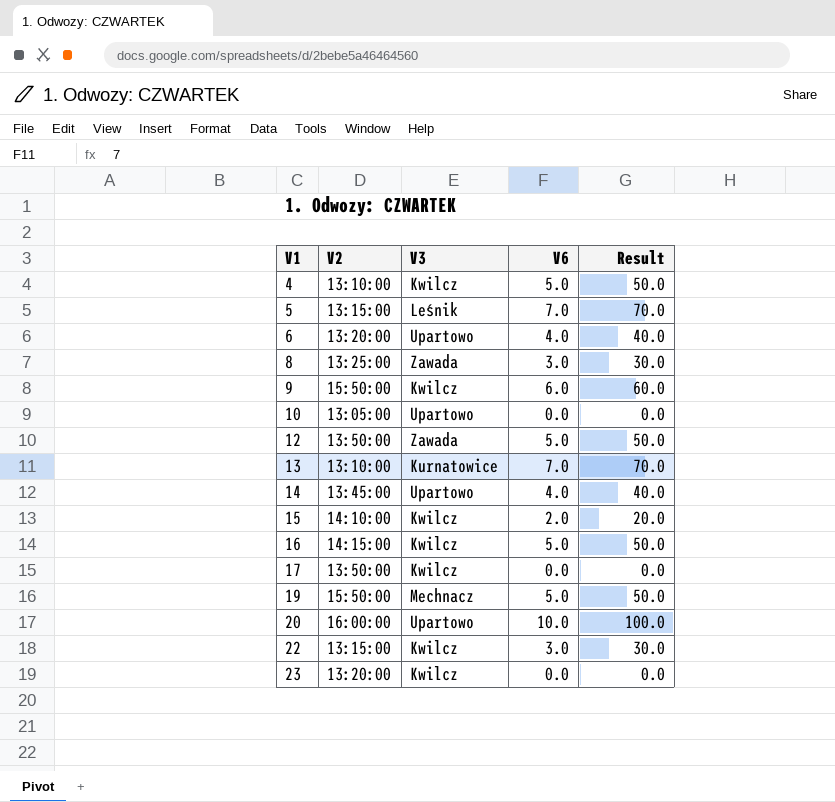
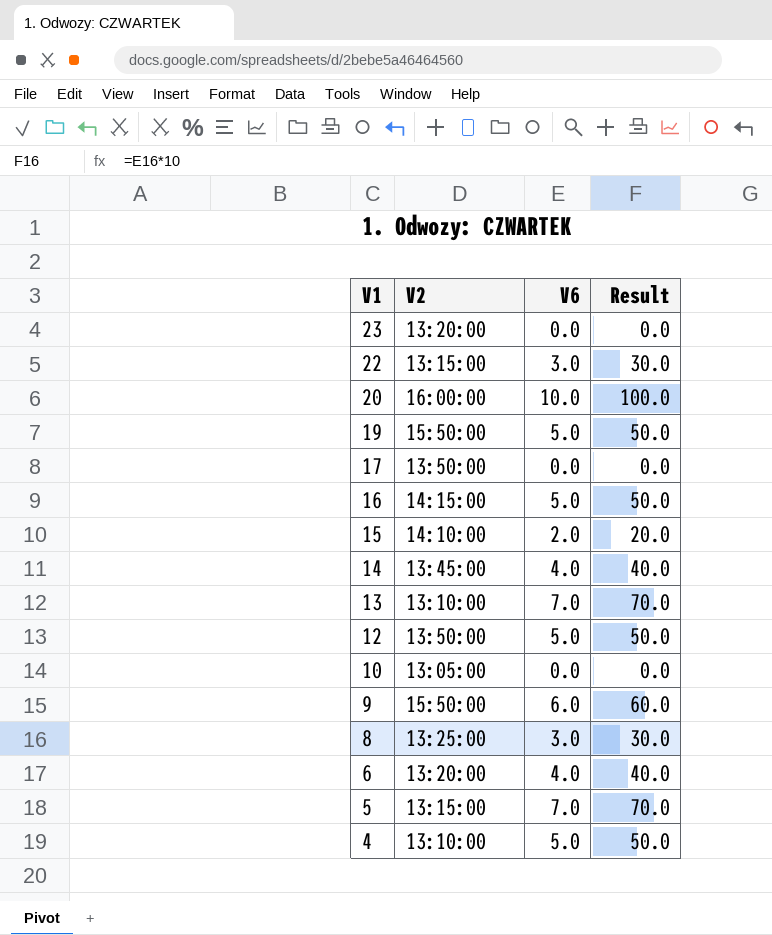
row order: V1 ascending -> V1 descending
column V3 | position: 3 -> none

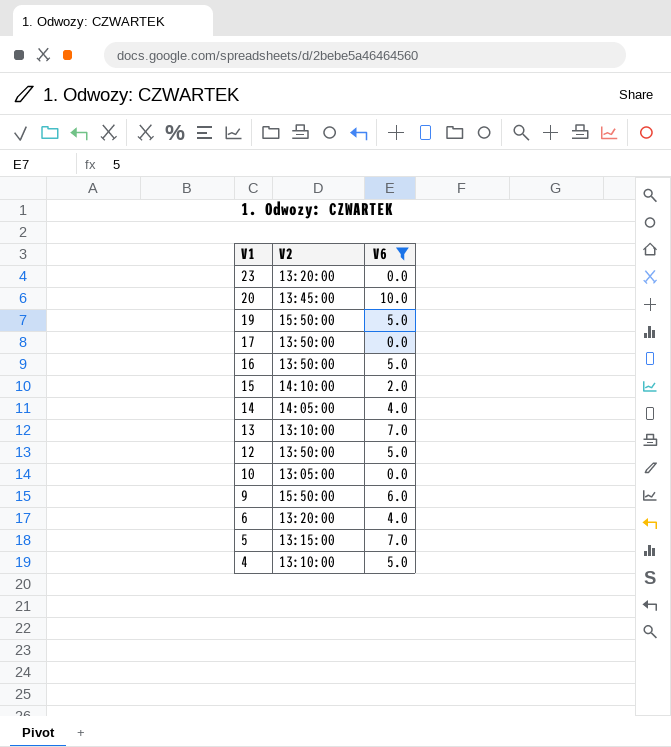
filter: none -> V6 != 3.0
column Result | formula: [V6] * 10 -> none
20 | V2: 16:00:00 -> 13:45:00
16 | V2: 14:15:00 -> 13:50:00
14 | V2: 13:45:00 -> 14:05:00

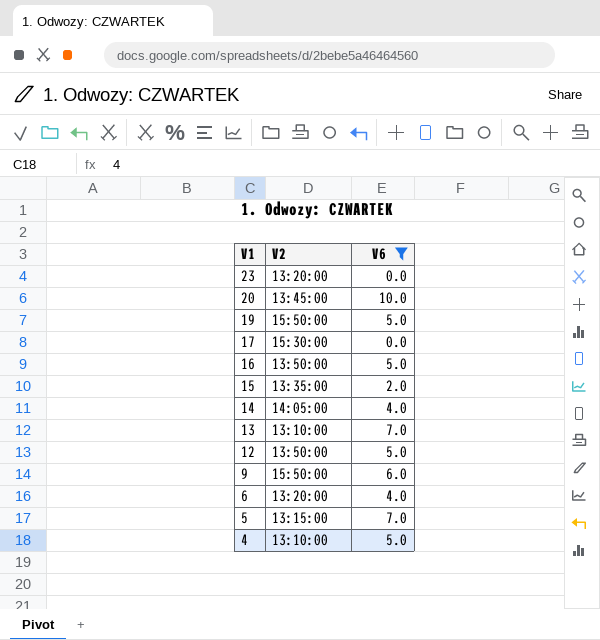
row 10: 13:05:00 | 0.0 -> none
17 | V2: 13:50:00 -> 15:30:00
15 | V2: 14:10:00 -> 13:35:00

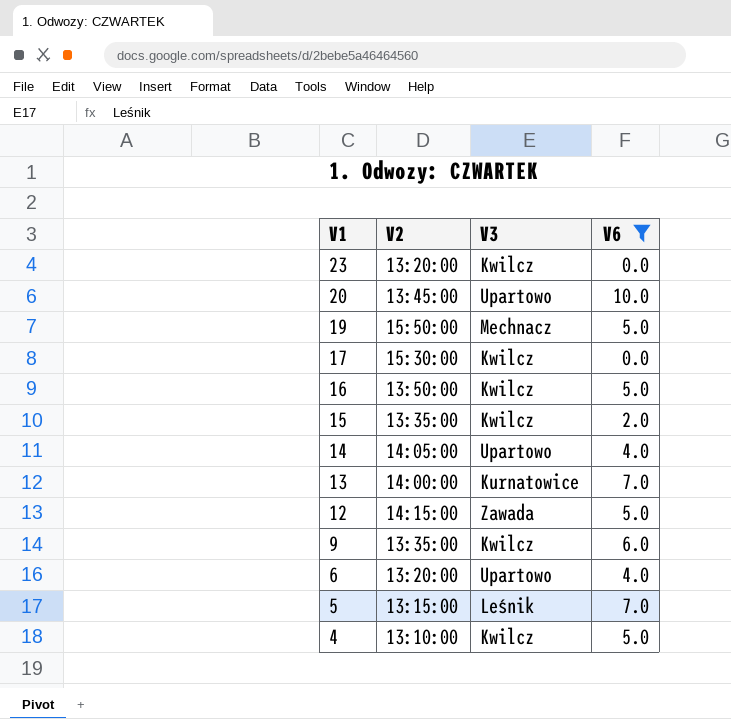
column V3 | position: none -> 3
13 | V2: 13:10:00 -> 14:00:00
12 | V2: 13:50:00 -> 14:15:00
9 | V2: 15:50:00 -> 13:35:00

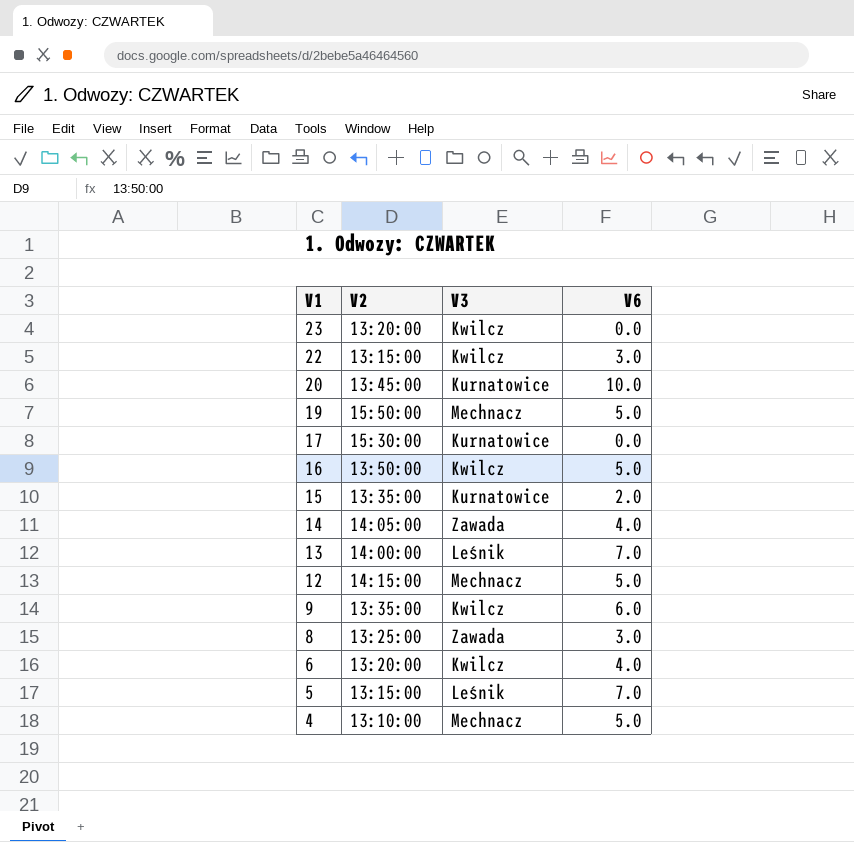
filter: V6 != 3.0 -> none
20 | V3: Upartowo -> Kurnatowice
17 | V3: Kwilcz -> Kurnatowice
15 | V3: Kwilcz -> Kurnatowice
14 | V3: Upartowo -> Zawada
13 | V3: Kurnatowice -> Leśnik
12 | V3: Zawada -> Mechnacz
6 | V3: Upartowo -> Kwilcz
4 | V3: Kwilcz -> Mechnacz

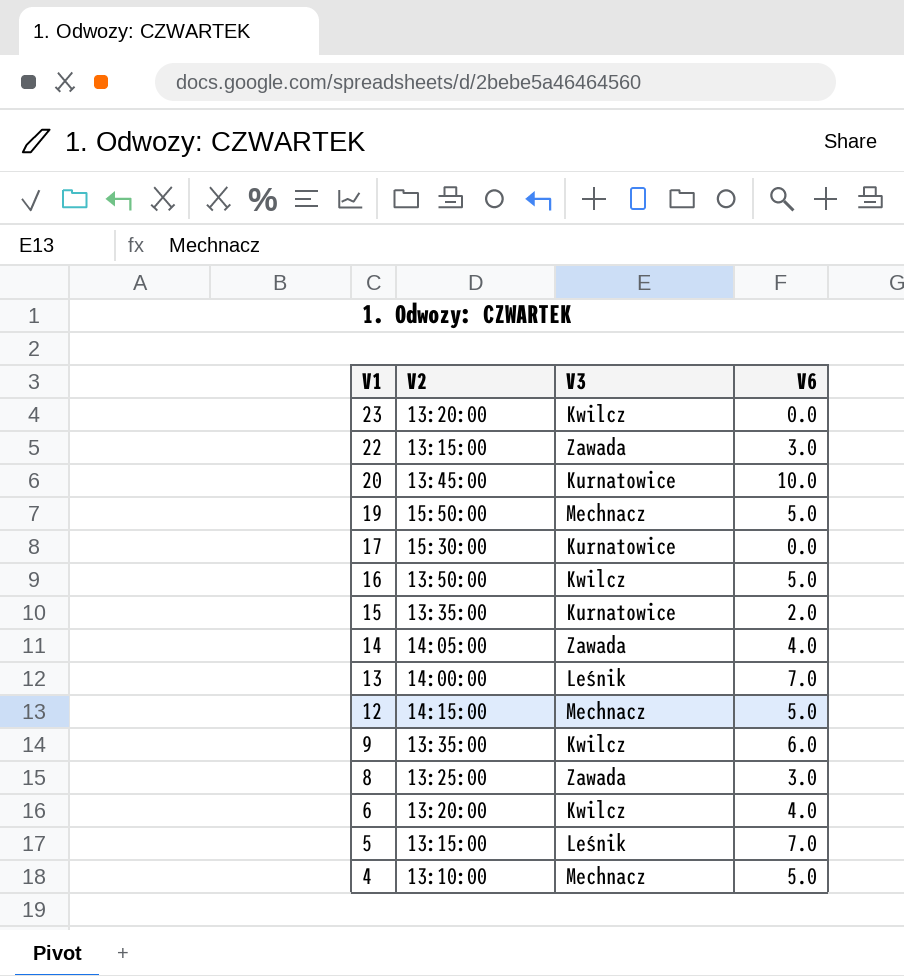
22 | V3: Kwilcz -> Zawada

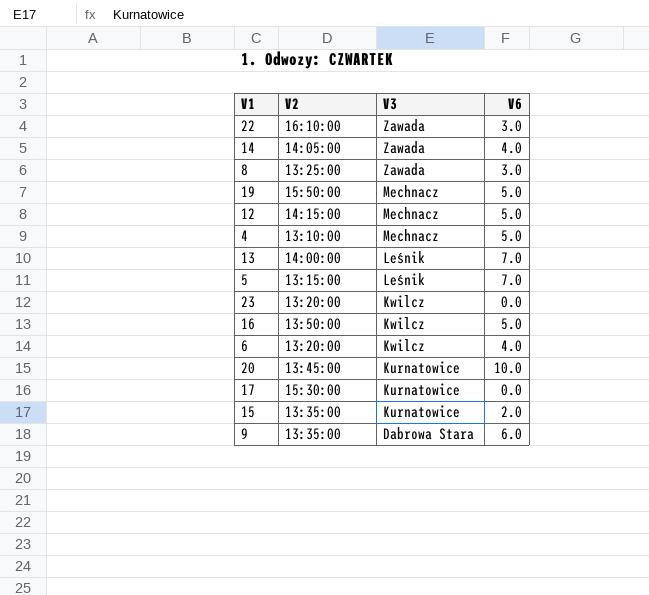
row order: V1 descending -> V3 descending
22 | V2: 13:15:00 -> 16:10:00
9 | V3: Kwilcz -> Dabrowa Stara

